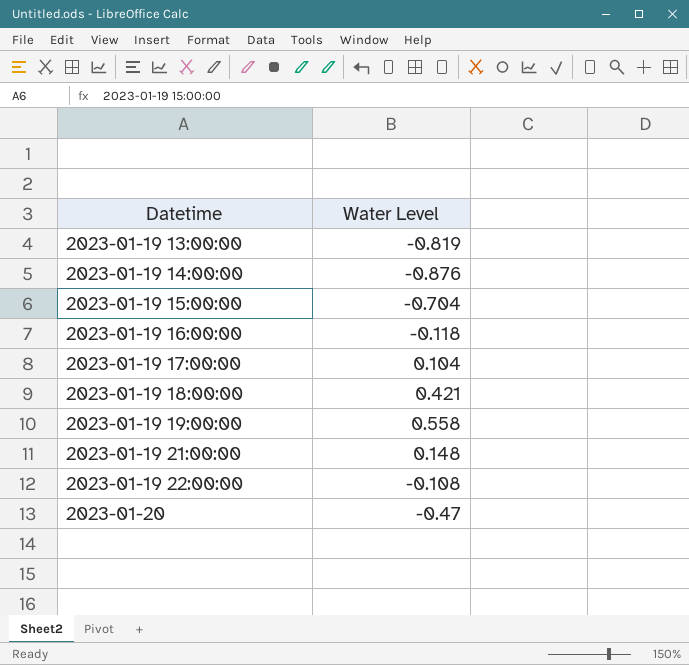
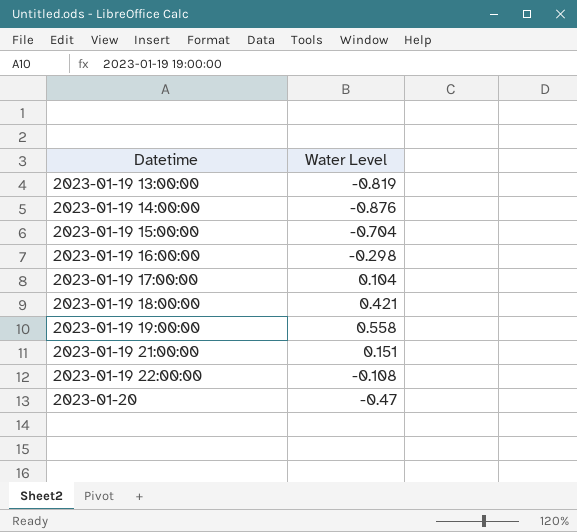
2023-01-19 16:00:00 | Water Level: -0.118 -> -0.298
2023-01-19 21:00:00 | Water Level: 0.148 -> 0.151

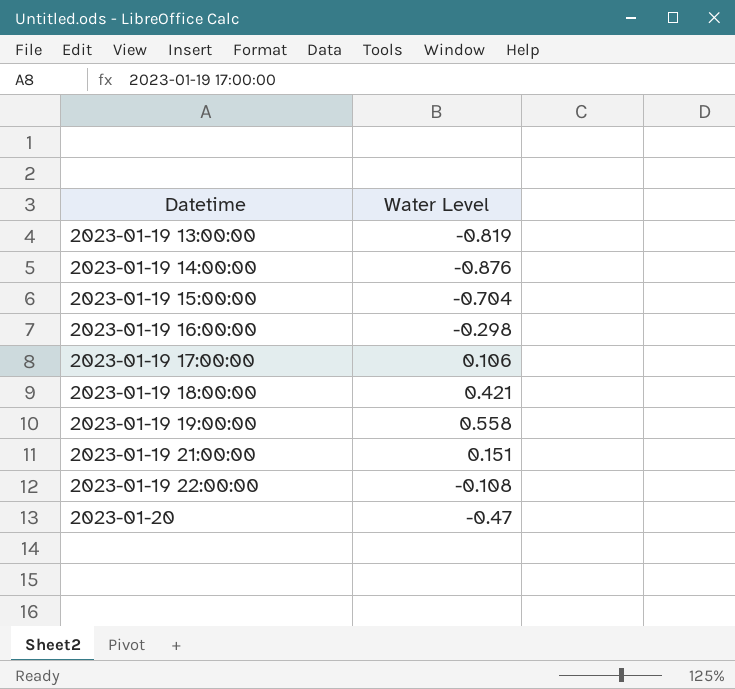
2023-01-19 17:00:00 | Water Level: 0.104 -> 0.106

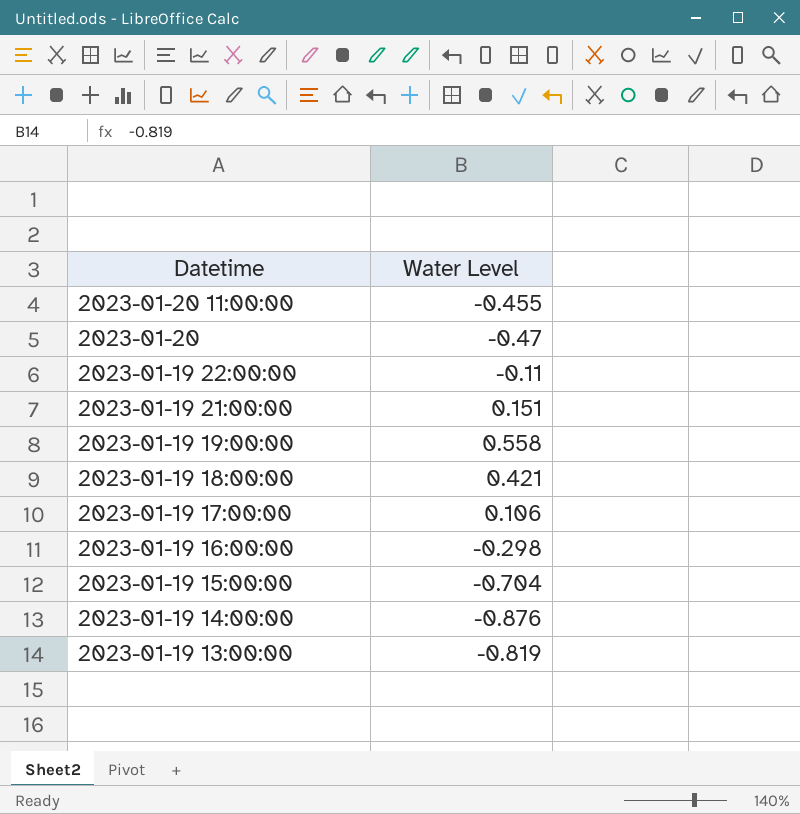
row order: Datetime ascending -> Datetime descending
row 2023-01-20 11:00:00: none -> -0.455
2023-01-19 22:00:00 | Water Level: -0.108 -> -0.11

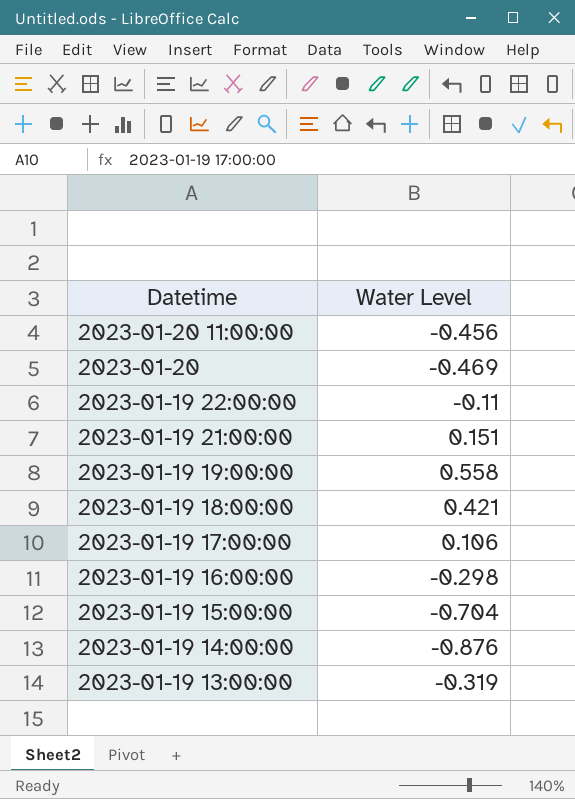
2023-01-20 11:00:00 | Water Level: -0.455 -> -0.456
2023-01-20 | Water Level: -0.47 -> -0.469
2023-01-19 13:00:00 | Water Level: -0.819 -> -0.319

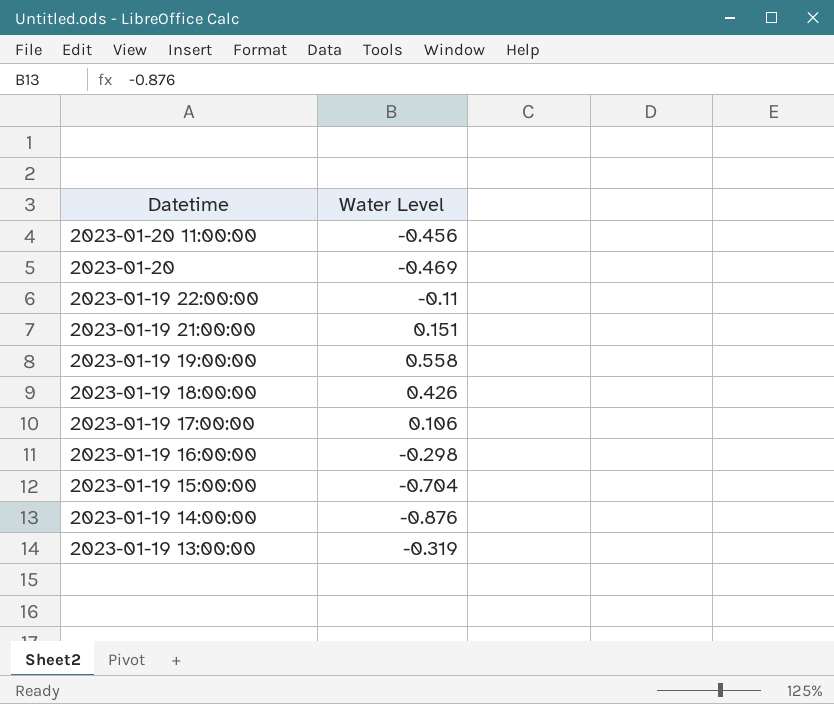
2023-01-19 18:00:00 | Water Level: 0.421 -> 0.426

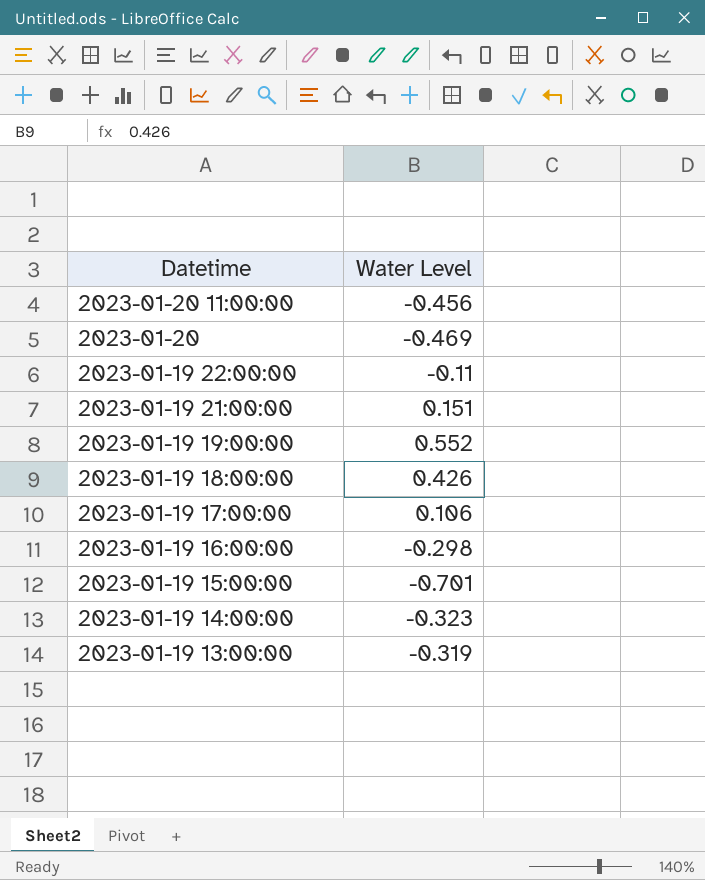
2023-01-19 19:00:00 | Water Level: 0.558 -> 0.552
2023-01-19 15:00:00 | Water Level: -0.704 -> -0.701
2023-01-19 14:00:00 | Water Level: -0.876 -> -0.323

